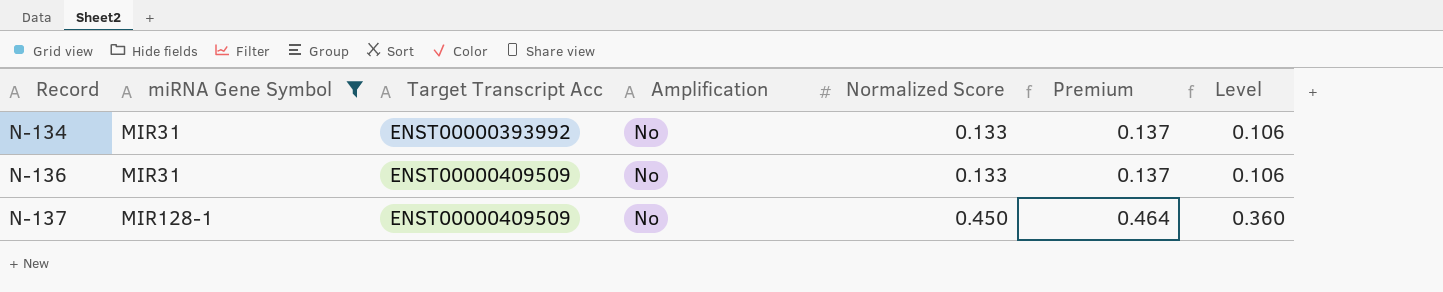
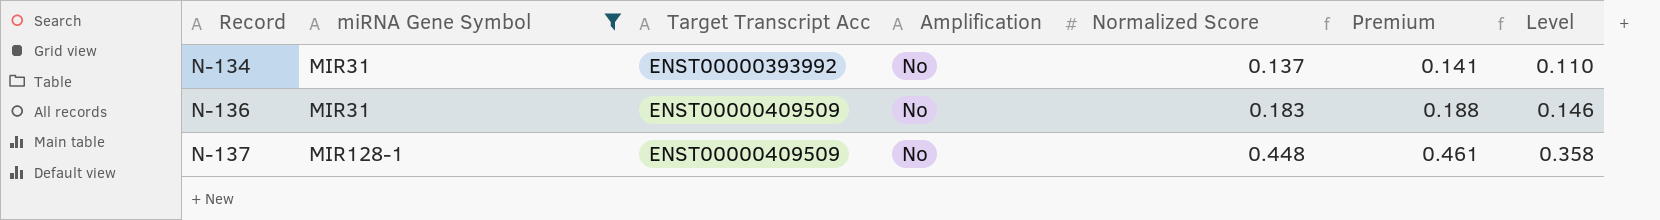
N-134 | Normalized Score: 0.133 -> 0.137
N-134 | Premium: 0.137 -> 0.141
N-134 | Level: 0.106 -> 0.110
N-136 | Normalized Score: 0.133 -> 0.183
N-136 | Premium: 0.137 -> 0.188
N-136 | Level: 0.106 -> 0.146
N-137 | Normalized Score: 0.450 -> 0.448
N-137 | Premium: 0.464 -> 0.461
N-137 | Level: 0.360 -> 0.358

